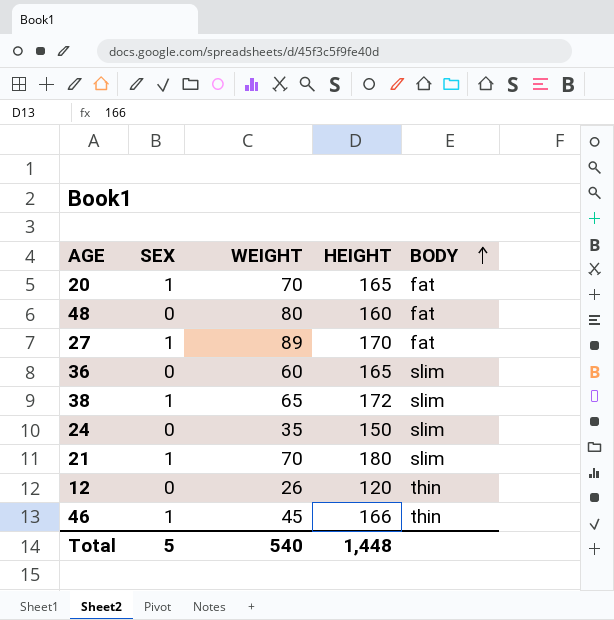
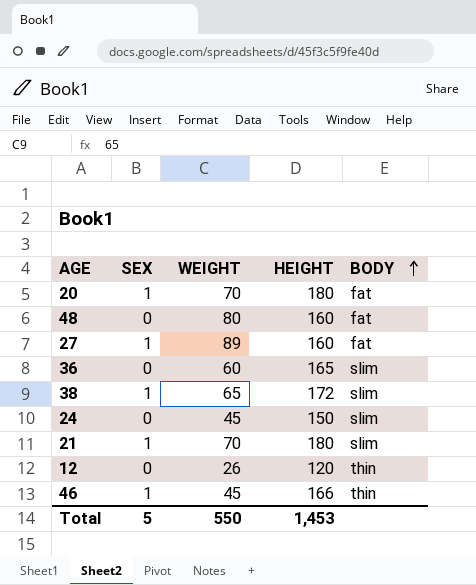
20 | HEIGHT: 165 -> 180
27 | HEIGHT: 170 -> 160
24 | WEIGHT: 35 -> 45
Total | WEIGHT: 540 -> 550
Total | HEIGHT: 1,448 -> 1,453

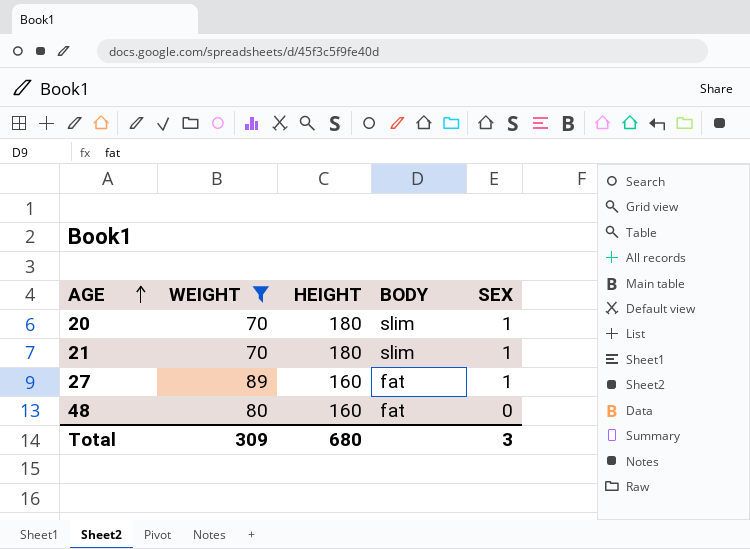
filter: none -> WEIGHT >= 70
row order: BODY ascending -> AGE ascending
column SEX | position: 2 -> 5
20 | BODY: fat -> slim
Total | WEIGHT: 550 -> 309
Total | HEIGHT: 1,453 -> 680
Total | SEX: 5 -> 3

